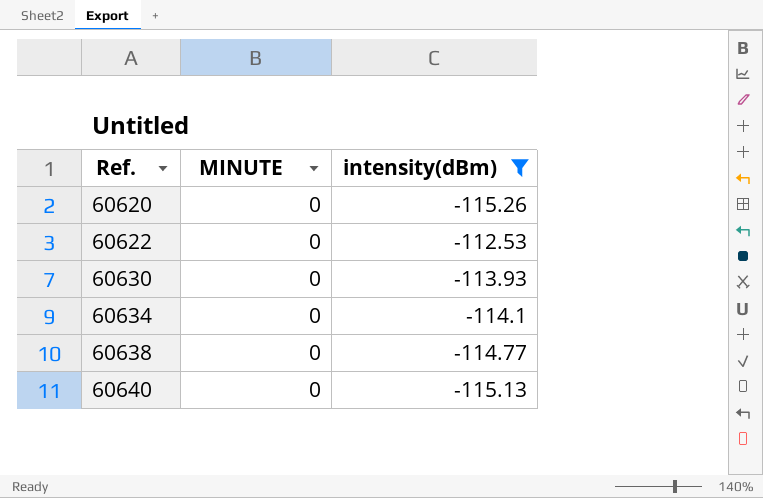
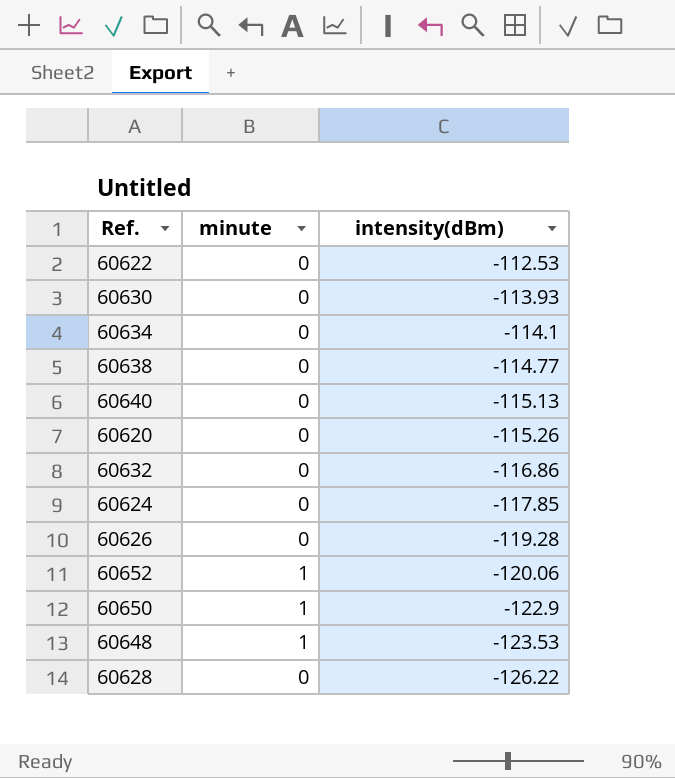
filter: intensity(dBm) >= -115.26 -> none
row order: Ref. ascending -> intensity(dBm) descending
column name: MINUTE -> minute

